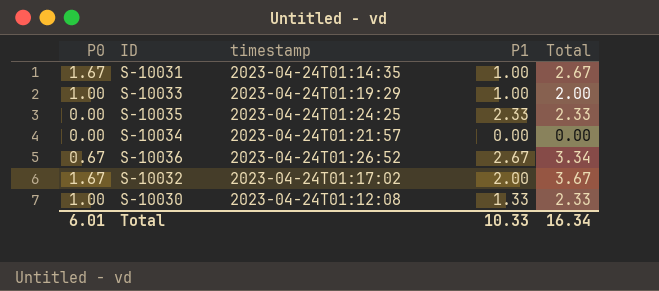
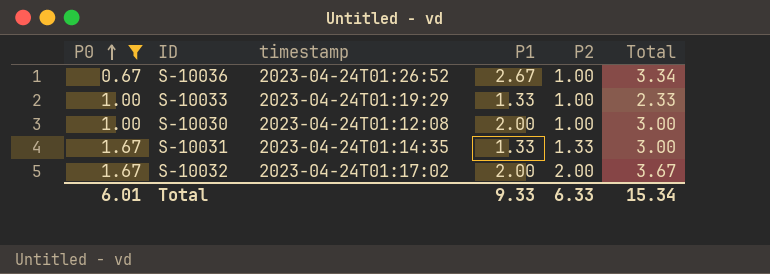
filter: none -> P0 != 0.00
row order: none -> P0 ascending
column P2 | position: none -> 5
S-10033 | P1: 1.00 -> 1.33
S-10033 | Total: 2.00 -> 2.33
S-10030 | P1: 1.33 -> 2.00
S-10030 | Total: 2.33 -> 3.00
S-10031 | P1: 1.00 -> 1.33
S-10031 | Total: 2.67 -> 3.00
Total | P1: 10.33 -> 9.33
Total | Total: 16.34 -> 15.34

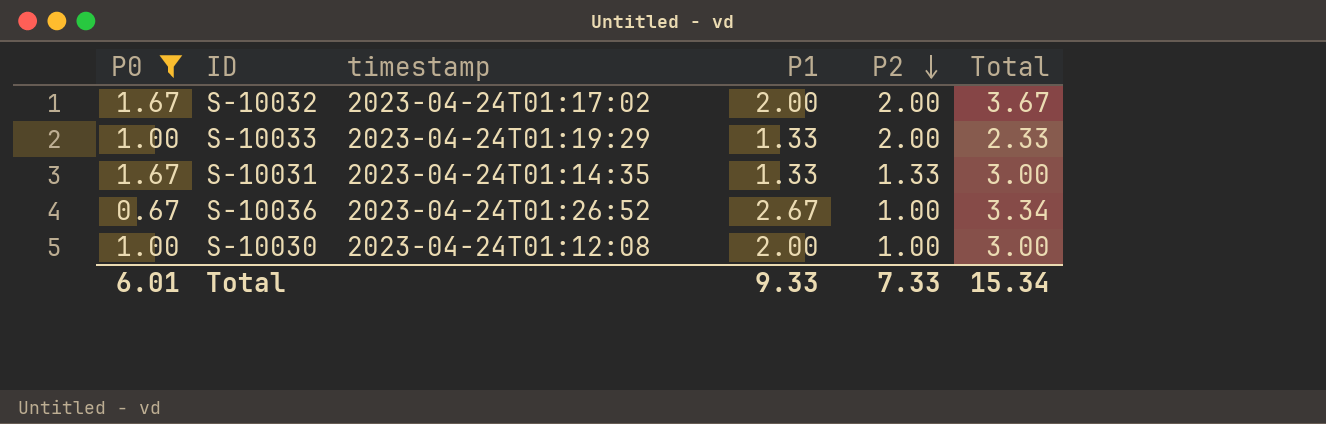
row order: P0 ascending -> P2 descending
S-10033 | P2: 1.00 -> 2.00
Total | P2: 6.33 -> 7.33

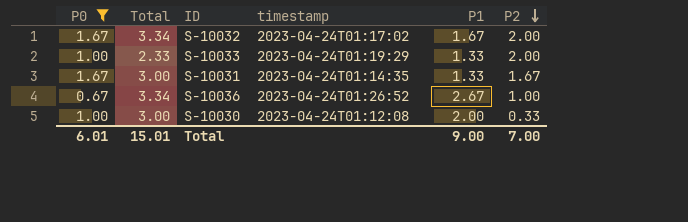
column Total | position: 6 -> 2
S-10032 | Total: 3.67 -> 3.34
S-10032 | P1: 2.00 -> 1.67
S-10031 | P2: 1.33 -> 1.67
S-10030 | P2: 1.00 -> 0.33
Total | Total: 15.34 -> 15.01
Total | P1: 9.33 -> 9.00
Total | P2: 7.33 -> 7.00

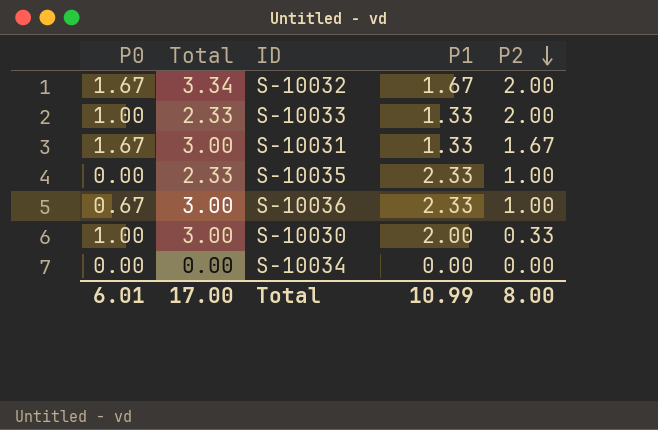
filter: P0 != 0.00 -> none
column timestamp | position: 4 -> none
S-10036 | Total: 3.34 -> 3.00
S-10036 | P1: 2.67 -> 2.33
Total | Total: 15.01 -> 17.00
Total | P1: 9.00 -> 10.99
Total | P2: 7.00 -> 8.00

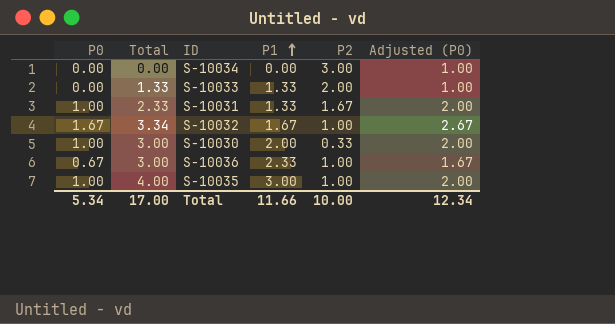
row order: P2 descending -> P1 ascending
column Adjusted (P0) | formula: none -> [P0] + 1
S-10034 | P2: 0.00 -> 3.00
S-10033 | P0: 1.00 -> 0.00
S-10033 | Total: 2.33 -> 1.33
S-10031 | P0: 1.67 -> 1.00
S-10031 | Total: 3.00 -> 2.33
S-10032 | P2: 2.00 -> 1.00
S-10035 | P0: 0.00 -> 1.00
S-10035 | Total: 2.33 -> 4.00
S-10035 | P1: 2.33 -> 3.00
Total | P0: 6.01 -> 5.34
Total | P1: 10.99 -> 11.66
Total | P2: 8.00 -> 10.00

